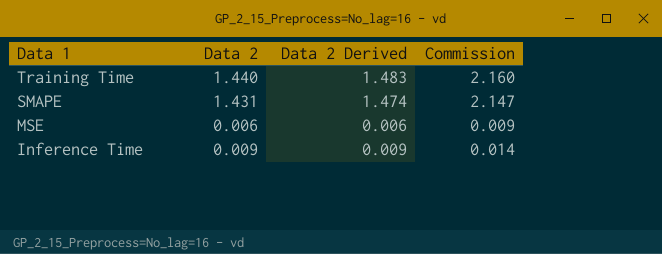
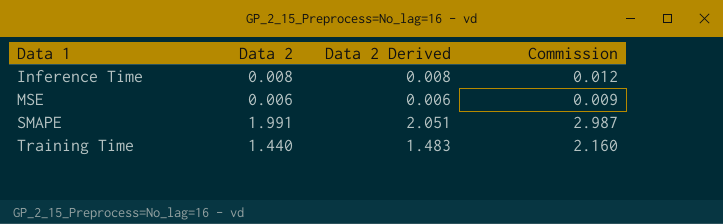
row order: Data 1 descending -> Data 1 ascending
Inference Time | Data 2: 0.009 -> 0.008
Inference Time | Data 2 Derived: 0.009 -> 0.008
Inference Time | Commission: 0.014 -> 0.012
SMAPE | Data 2: 1.431 -> 1.991
SMAPE | Data 2 Derived: 1.474 -> 2.051
SMAPE | Commission: 2.147 -> 2.987

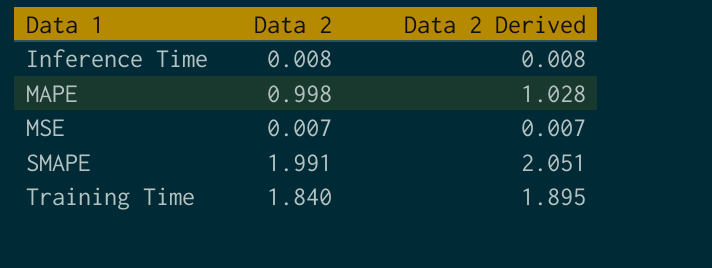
column Commission | formula: [Data 2] * 1.5 -> none
row MAPE: none -> 0.998 | 1.028
MSE | Data 2: 0.006 -> 0.007
MSE | Data 2 Derived: 0.006 -> 0.007
Training Time | Data 2: 1.440 -> 1.840
Training Time | Data 2 Derived: 1.483 -> 1.895

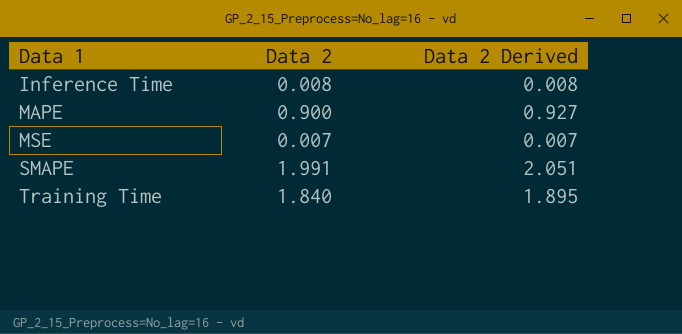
MAPE | Data 2: 0.998 -> 0.900
MAPE | Data 2 Derived: 1.028 -> 0.927

